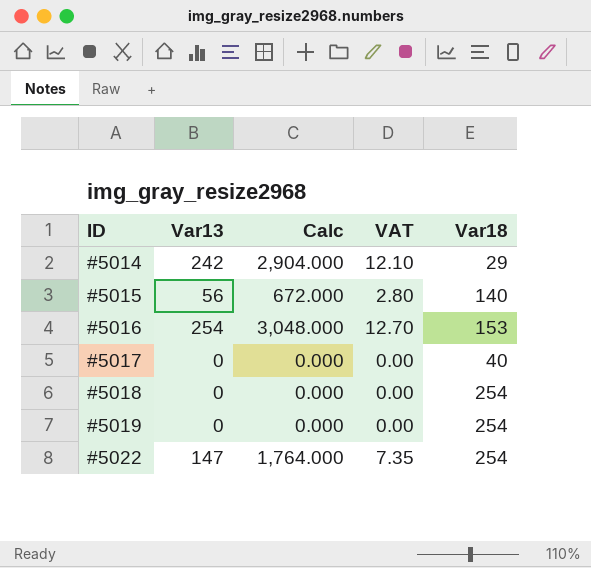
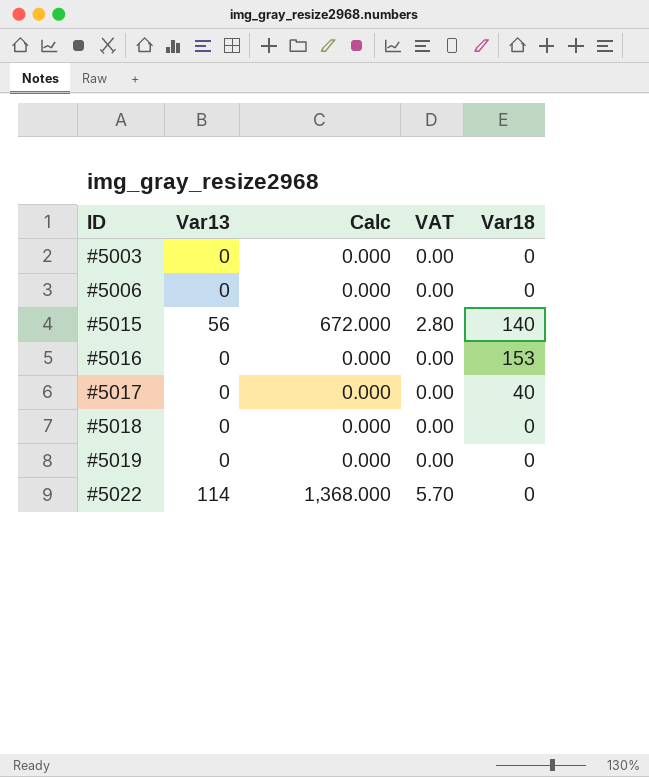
row #5014: 242 | 2,904.000 | 12.10 | 29 -> none
row #5003: none -> 0 | 0.000 | 0.00 | 0
row #5006: none -> 0 | 0.000 | 0.00 | 0
#5016 | Var13: 254 -> 0
#5016 | Calc: 3,048.000 -> 0.000
#5016 | VAT: 12.70 -> 0.00
#5018 | Var18: 254 -> 0
#5019 | Var18: 254 -> 0
#5022 | Var13: 147 -> 114
#5022 | Calc: 1,764.000 -> 1,368.000
#5022 | VAT: 7.35 -> 5.70
#5022 | Var18: 254 -> 0

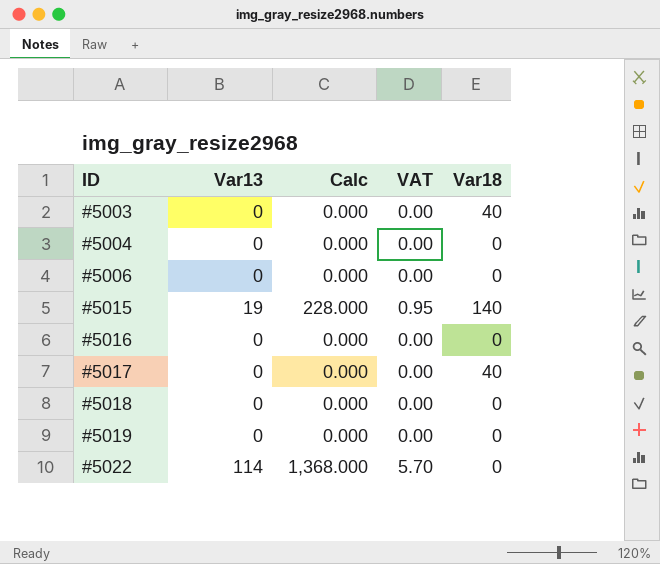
#5003 | Var18: 0 -> 40
row #5004: none -> 0 | 0.000 | 0.00 | 0
#5015 | Var13: 56 -> 19
#5015 | Calc: 672.000 -> 228.000
#5015 | VAT: 2.80 -> 0.95
#5016 | Var18: 153 -> 0

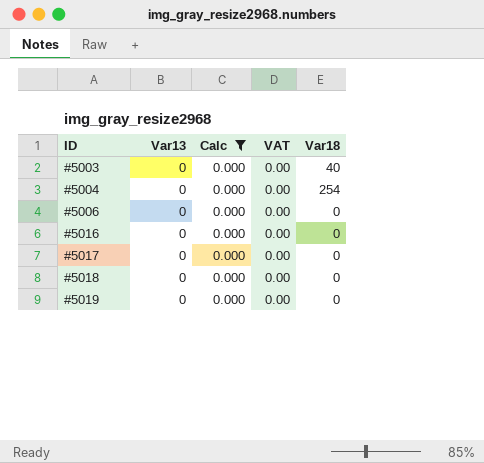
filter: none -> Calc = 0.000
#5004 | Var18: 0 -> 254
#5017 | Var18: 40 -> 0

